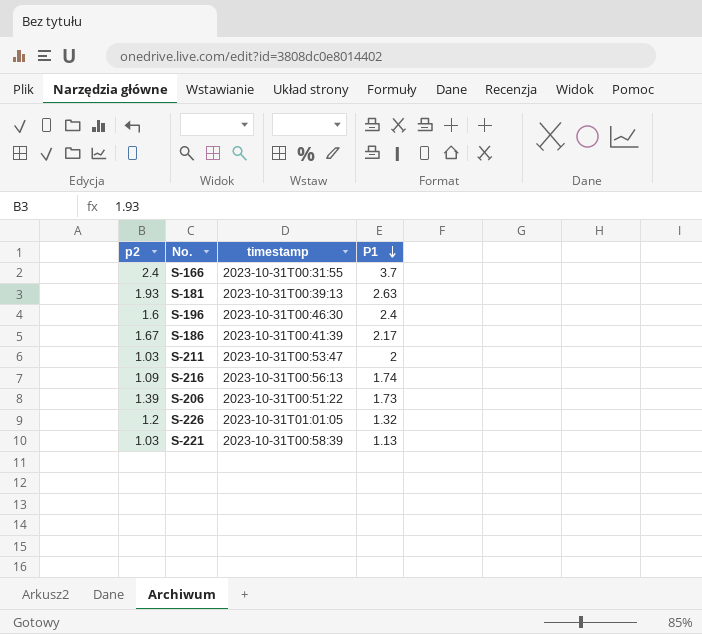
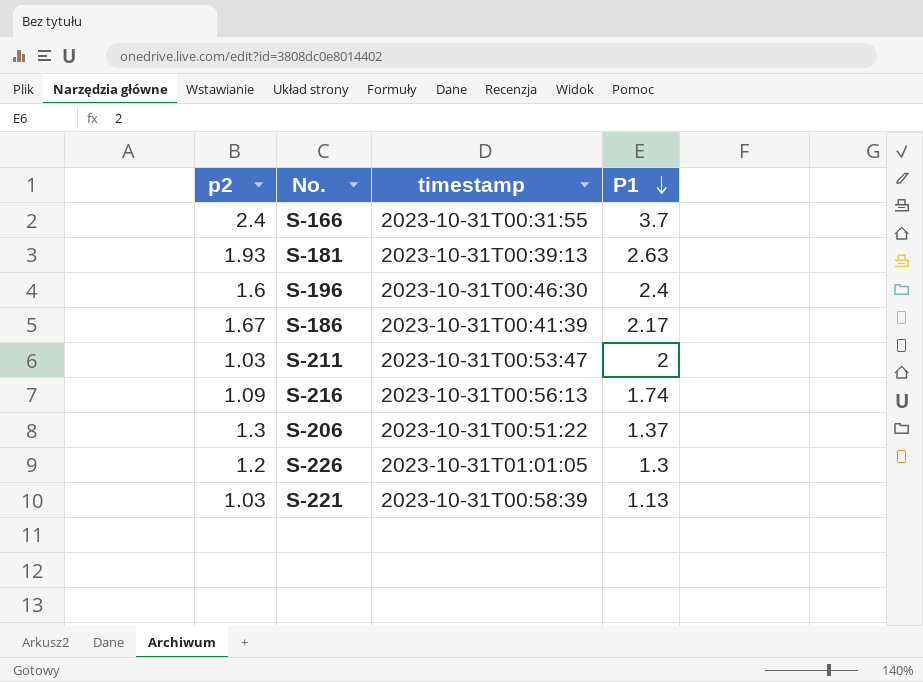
S-206 | p2: 1.39 -> 1.3
S-206 | P1: 1.73 -> 1.37
S-226 | P1: 1.32 -> 1.3

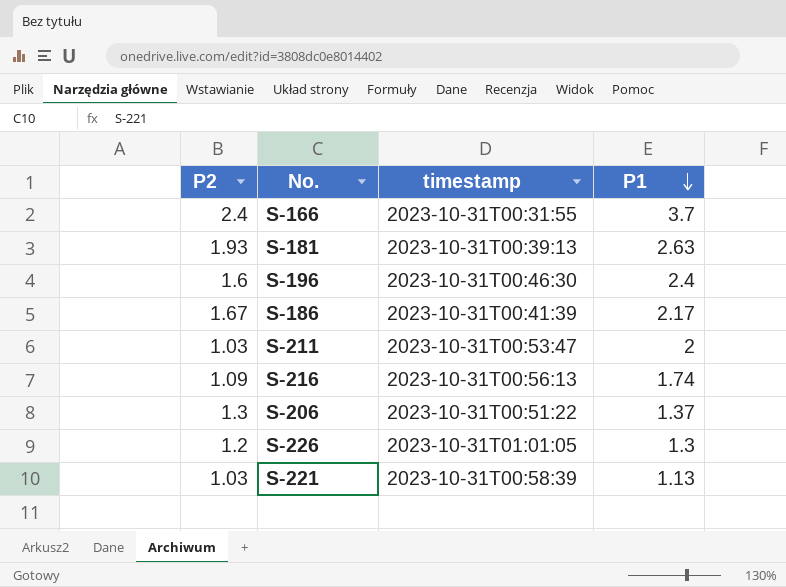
column name: p2 -> P2

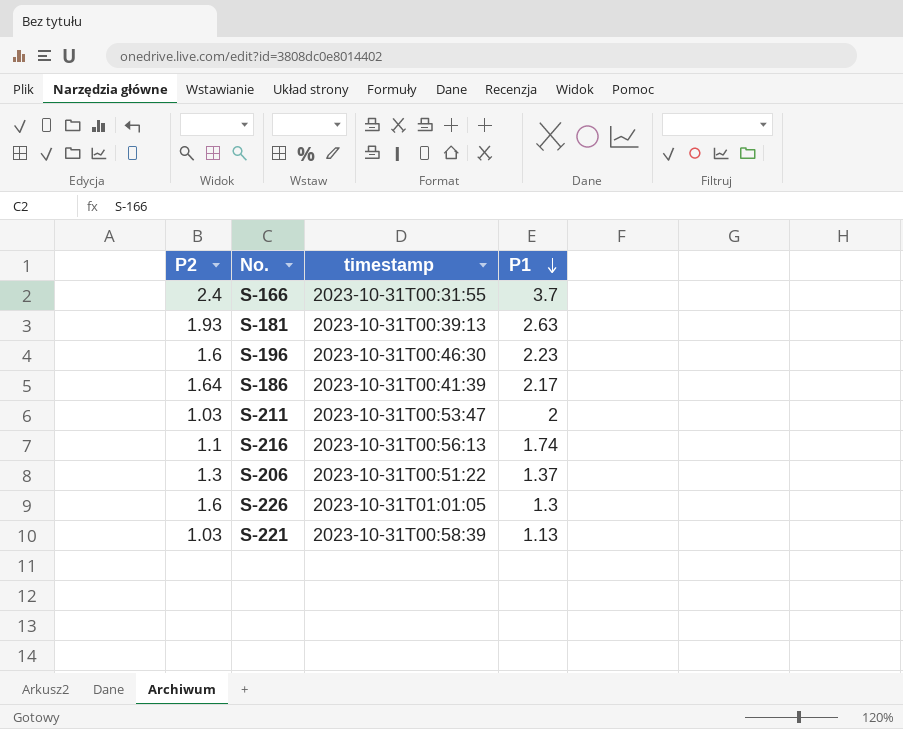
S-196 | P1: 2.4 -> 2.23
S-186 | P2: 1.67 -> 1.64
S-216 | P2: 1.09 -> 1.1
S-226 | P2: 1.2 -> 1.6

